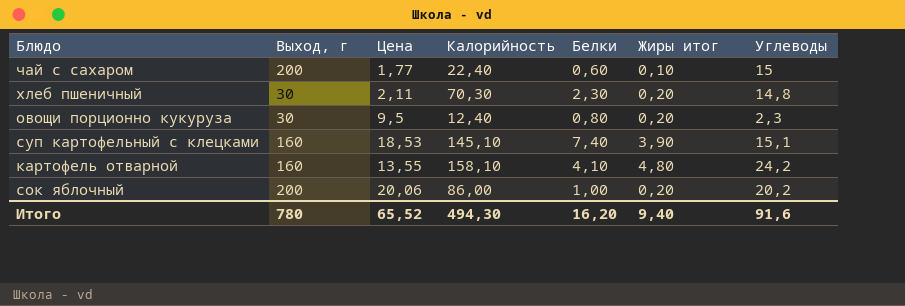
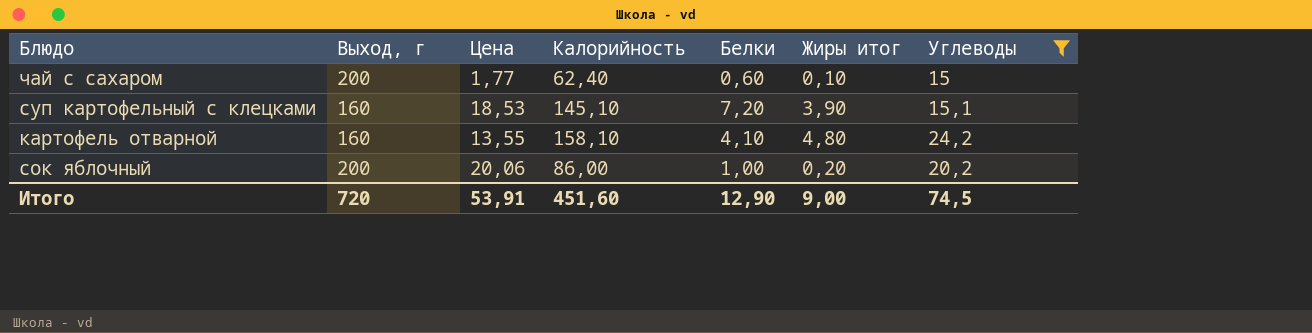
filter: none -> Углеводы >= 15
чай с сахаром | Калорийность: 22,40 -> 62,40
суп картофельный с клецками | Белки: 7,40 -> 7,20
Итого | Выход, г: 780 -> 720
Итого | Цена: 65,52 -> 53,91
Итого | Калорийность: 494,30 -> 451,60
Итого | Белки: 16,20 -> 12,90
Итого | Жиры итог: 9,40 -> 9,00
Итого | Углеводы: 91,6 -> 74,5

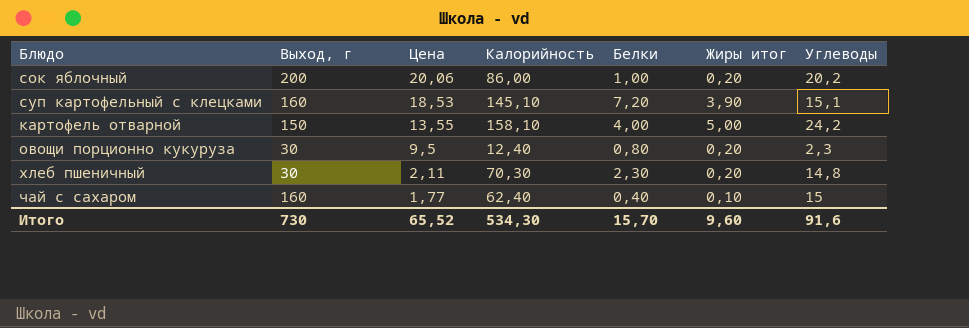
filter: Углеводы >= 15 -> none
row order: none -> Цена descending
картофель отварной | Выход, г: 160 -> 150
картофель отварной | Белки: 4,10 -> 4,00
картофель отварной | Жиры итог: 4,80 -> 5,00
чай с сахаром | Выход, г: 200 -> 160
чай с сахаром | Белки: 0,60 -> 0,40
Итого | Выход, г: 720 -> 730
Итого | Цена: 53,91 -> 65,52
Итого | Калорийность: 451,60 -> 534,30
Итого | Белки: 12,90 -> 15,70
Итого | Жиры итог: 9,00 -> 9,60
Итого | Углеводы: 74,5 -> 91,6

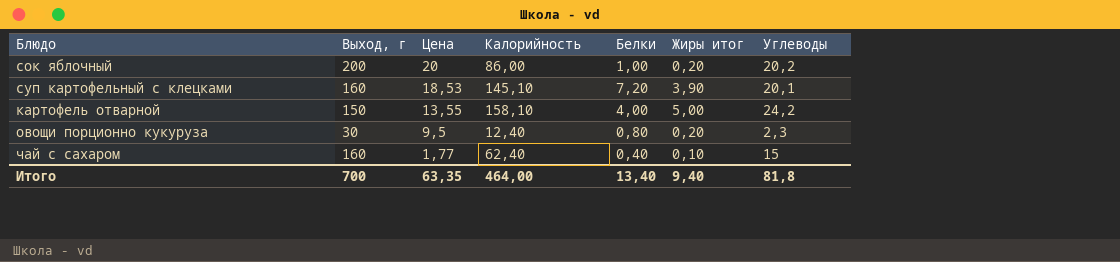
row хлеб пшеничный: 30 | 2,11 | 70,30 | 2,30 | 0,20 | 14,8 -> none
сок яблочный | Цена: 20,06 -> 20
суп картофельный с клецками | Углеводы: 15,1 -> 20,1
Итого | Выход, г: 730 -> 700
Итого | Цена: 65,52 -> 63,35
Итого | Калорийность: 534,30 -> 464,00
Итого | Белки: 15,70 -> 13,40
Итого | Жиры итог: 9,60 -> 9,40
Итого | Углеводы: 91,6 -> 81,8

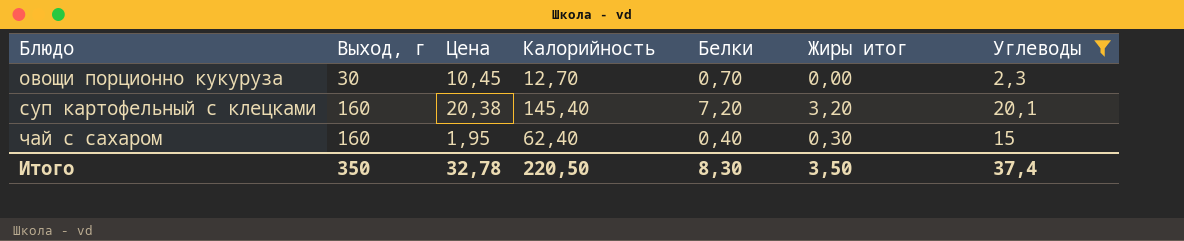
filter: none -> Углеводы <= 20,1
row order: Цена descending -> Блюдо ascending
овощи порционно кукуруза | Цена: 9,5 -> 10,45
овощи порционно кукуруза | Калорийность: 12,40 -> 12,70
овощи порционно кукуруза | Белки: 0,80 -> 0,70
овощи порционно кукуруза | Жиры итог: 0,20 -> 0,00
суп картофельный с клецками | Цена: 18,53 -> 20,38
суп картофельный с клецками | Калорийность: 145,10 -> 145,40
суп картофельный с клецками | Жиры итог: 3,90 -> 3,20
чай с сахаром | Цена: 1,77 -> 1,95
чай с сахаром | Жиры итог: 0,10 -> 0,30
Итого | Выход, г: 700 -> 350
Итого | Цена: 63,35 -> 32,78
Итого | Калорийность: 464,00 -> 220,50
Итого | Белки: 13,40 -> 8,30
Итого | Жиры итог: 9,40 -> 3,50
Итого | Углеводы: 81,8 -> 37,4

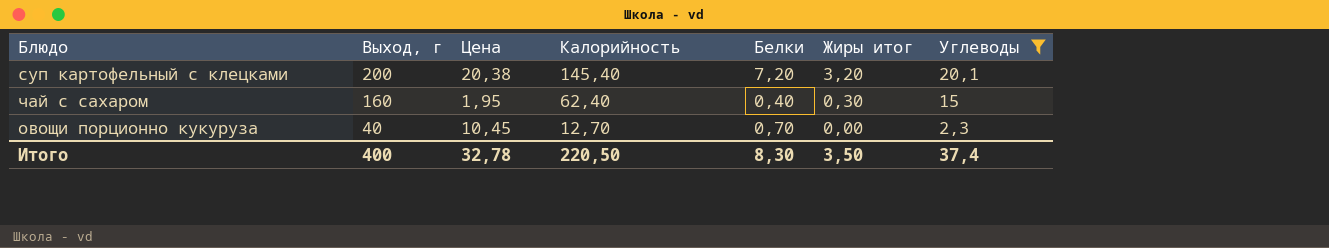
row order: Блюдо ascending -> Выход, г descending
суп картофельный с клецками | Выход, г: 160 -> 200
овощи порционно кукуруза | Выход, г: 30 -> 40
Итого | Выход, г: 350 -> 400

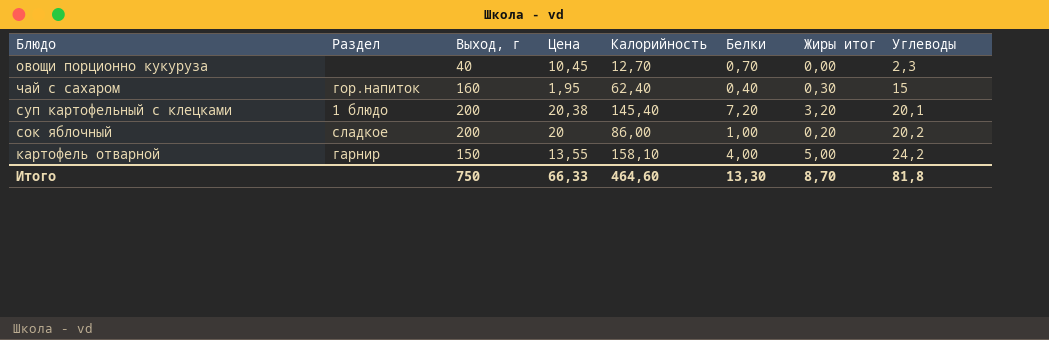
filter: Углеводы <= 20,1 -> none
row order: Выход, г descending -> Углеводы ascending
column Раздел | position: none -> 2
Итого | Выход, г: 400 -> 750
Итого | Цена: 32,78 -> 66,33
Итого | Калорийность: 220,50 -> 464,60
Итого | Белки: 8,30 -> 13,30
Итого | Жиры итог: 3,50 -> 8,70
Итого | Углеводы: 37,4 -> 81,8

